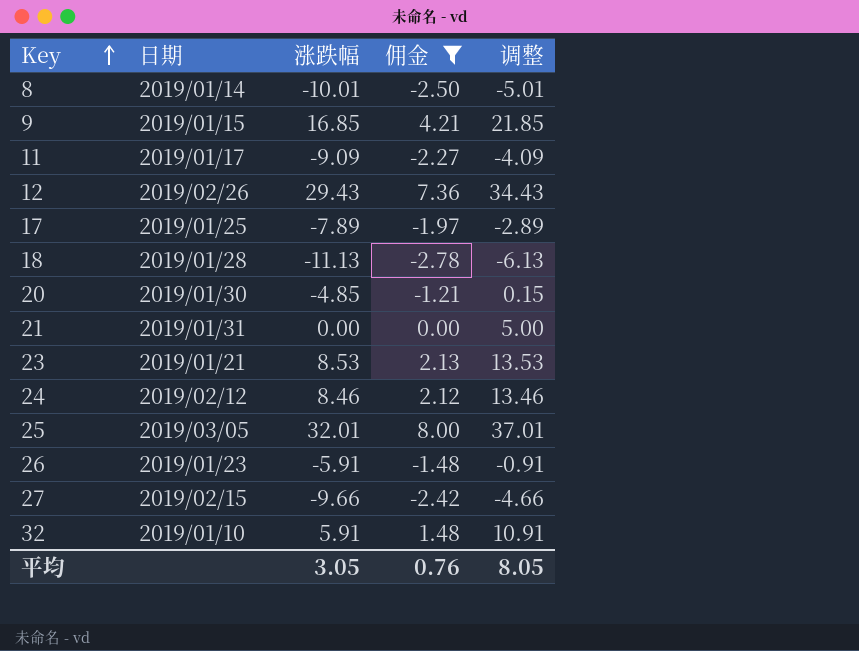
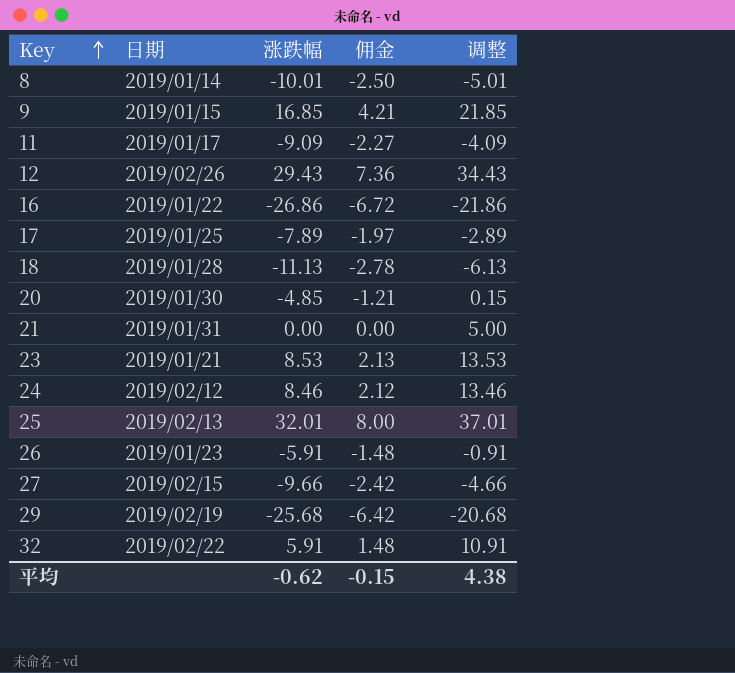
filter: 佣金 >= -2.78 -> none
25 | 日期: 2019/03/05 -> 2019/02/13
32 | 日期: 2019/01/10 -> 2019/02/22
平均 | 涨跌幅: 3.05 -> -0.62
平均 | 佣金: 0.76 -> -0.15
平均 | 调整: 8.05 -> 4.38

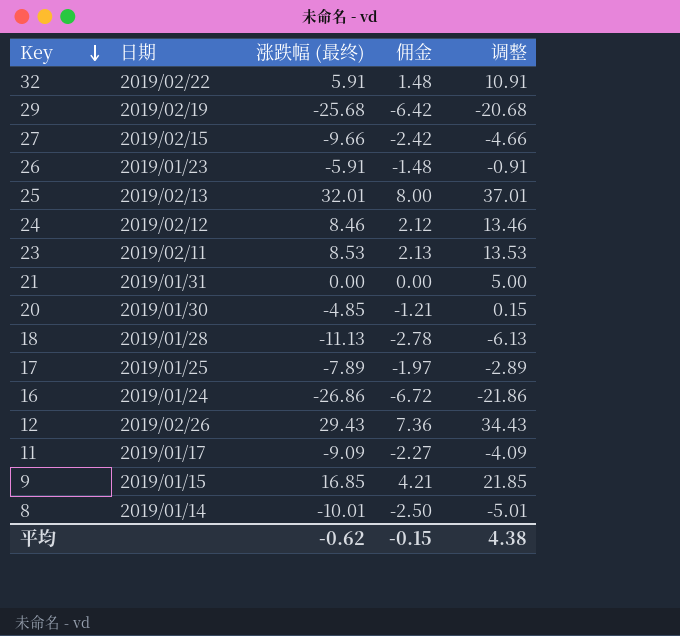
row order: Key ascending -> Key descending
column name: 涨跌幅 -> 涨跌幅 (最终)
23 | 日期: 2019/01/21 -> 2019/02/11
16 | 日期: 2019/01/22 -> 2019/01/24

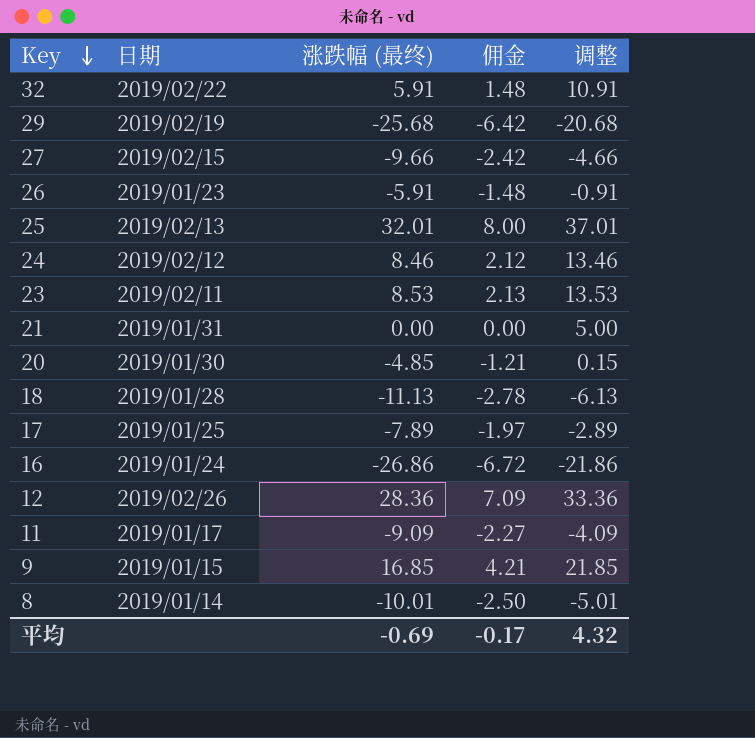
12 | 涨跌幅 (最终): 29.43 -> 28.36
12 | 佣金: 7.36 -> 7.09
12 | 调整: 34.43 -> 33.36
平均 | 涨跌幅 (最终): -0.62 -> -0.69
平均 | 佣金: -0.15 -> -0.17
平均 | 调整: 4.38 -> 4.32

